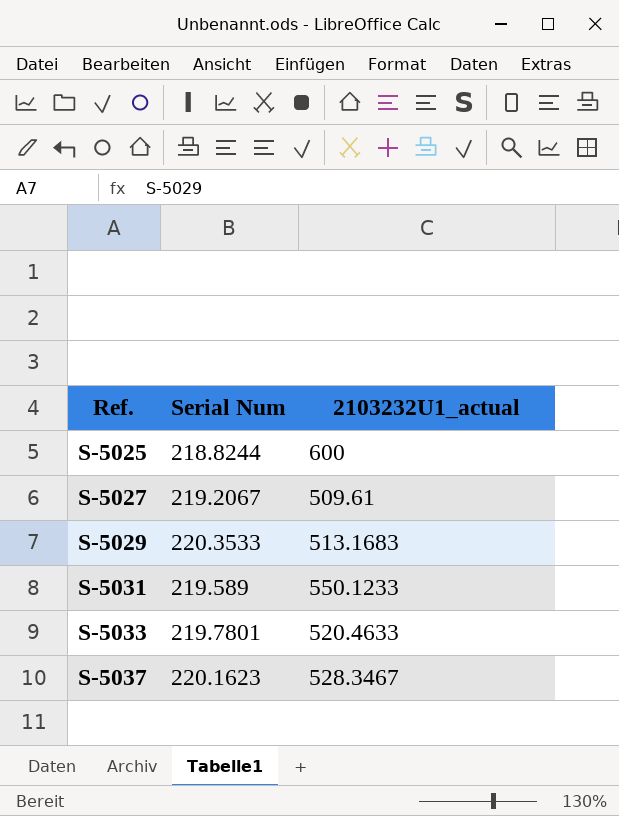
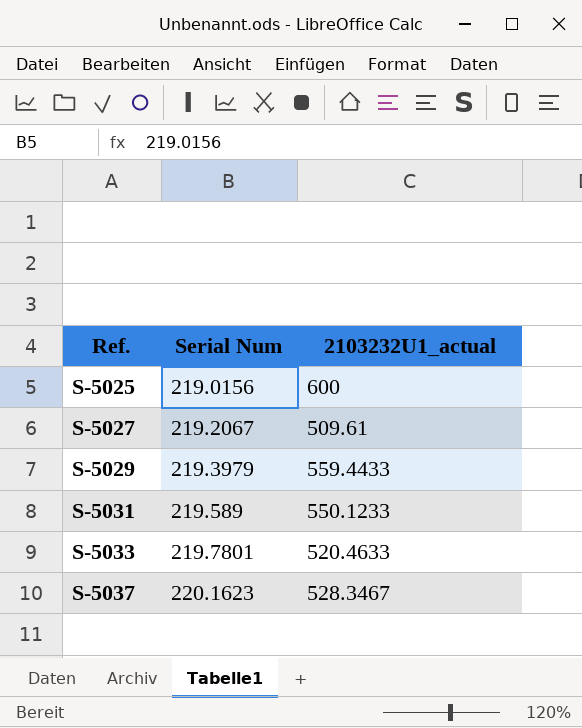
S-5025 | Serial Num: 218.8244 -> 219.0156
S-5029 | Serial Num: 220.3533 -> 219.3979
S-5029 | 2103232U1_actual: 513.1683 -> 559.4433

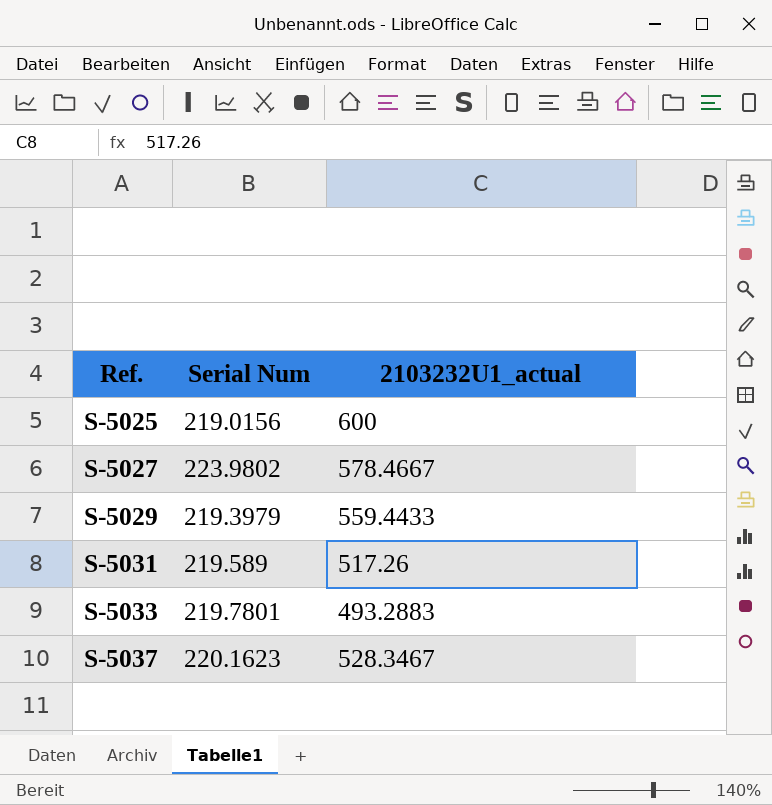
S-5027 | Serial Num: 219.2067 -> 223.9802
S-5027 | 2103232U1_actual: 509.61 -> 578.4667
S-5031 | 2103232U1_actual: 550.1233 -> 517.26
S-5033 | 2103232U1_actual: 520.4633 -> 493.2883

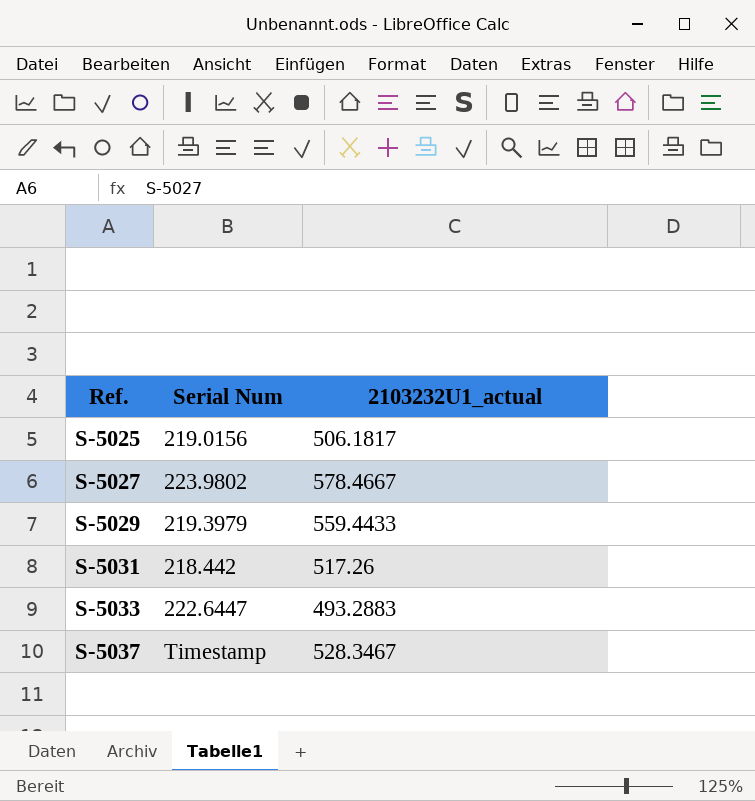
S-5025 | 2103232U1_actual: 600 -> 506.1817
S-5031 | Serial Num: 219.589 -> 218.442
S-5033 | Serial Num: 219.7801 -> 222.6447
S-5037 | Serial Num: 220.1623 -> Timestamp

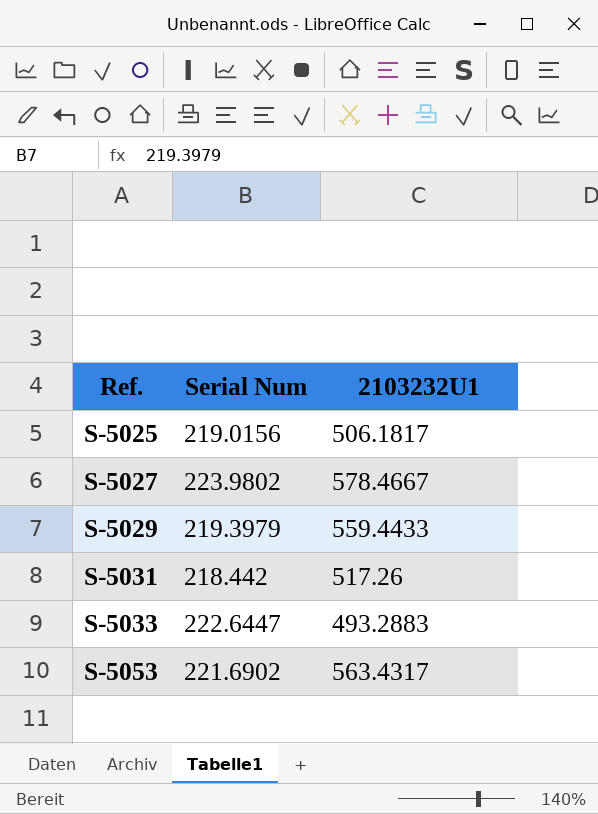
column name: 2103232U1_actual -> 2103232U1
row S-5037: Timestamp | 528.3467 -> none
row S-5053: none -> 221.6902 | 563.4317

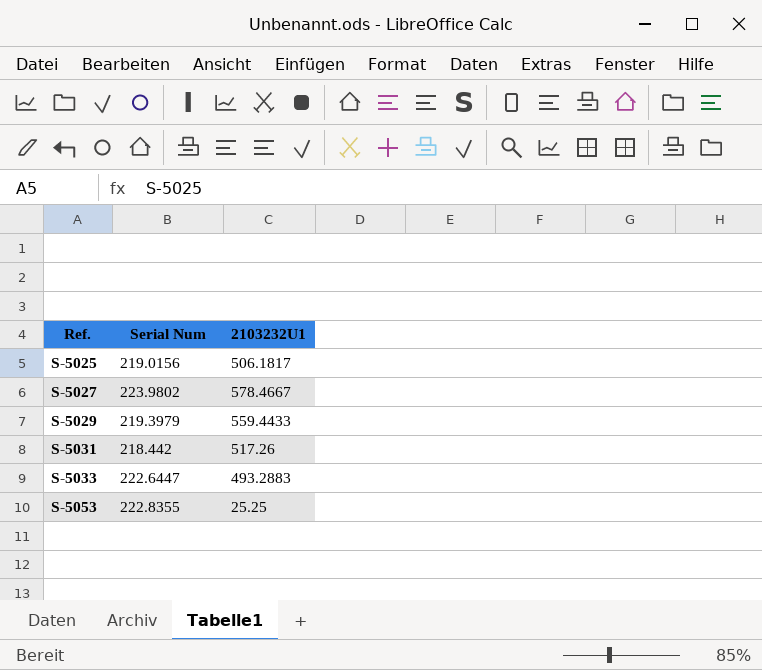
S-5053 | Serial Num: 221.6902 -> 222.8355
S-5053 | 2103232U1: 563.4317 -> 25.25

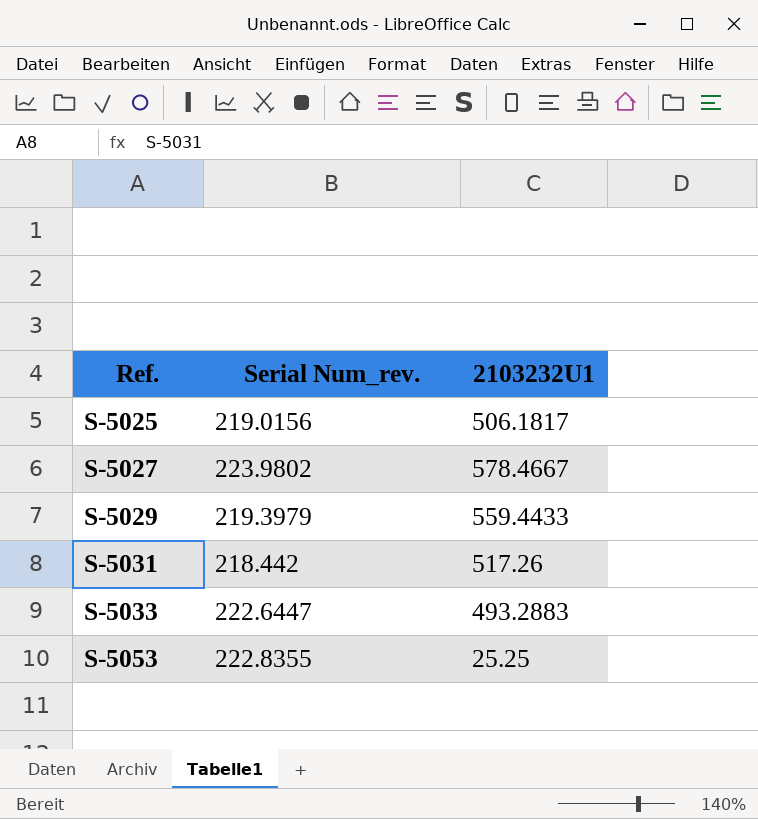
column name: Serial Num -> Serial Num_rev.

